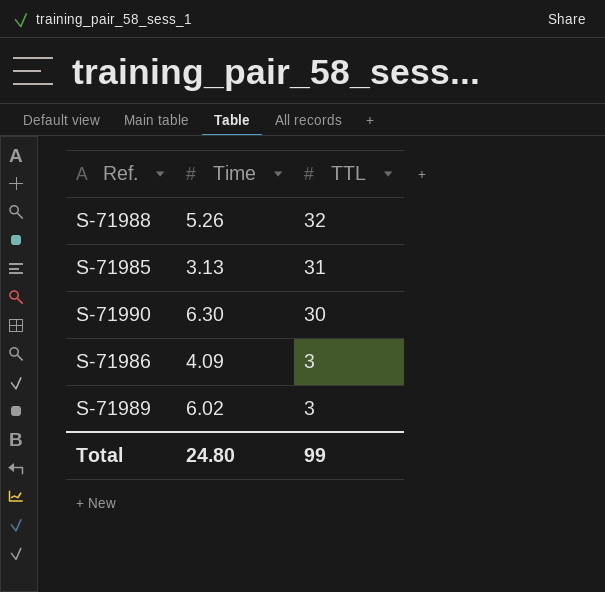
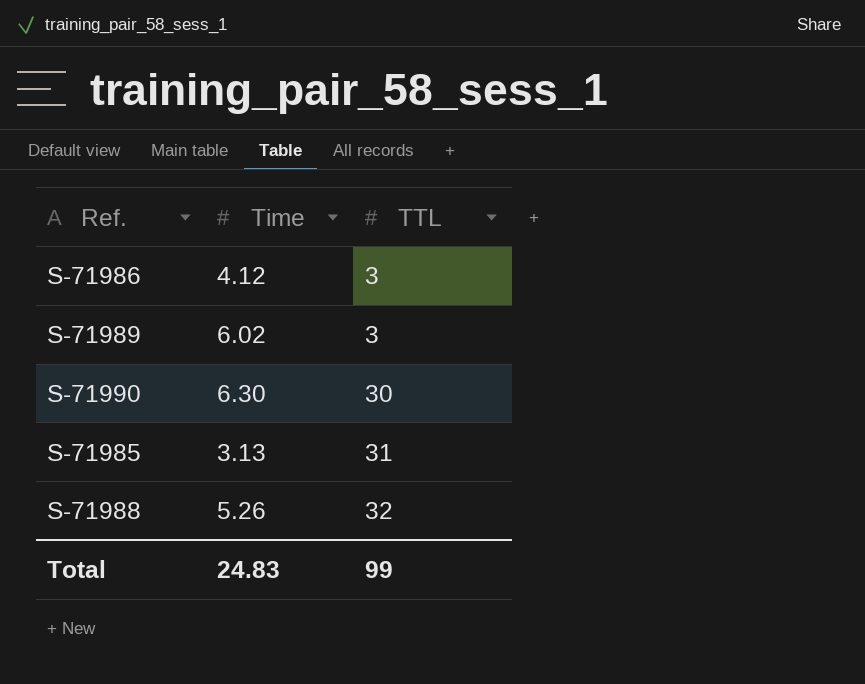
row order: TTL descending -> TTL ascending
S-71986 | Time: 4.09 -> 4.12
Total | Time: 24.80 -> 24.83

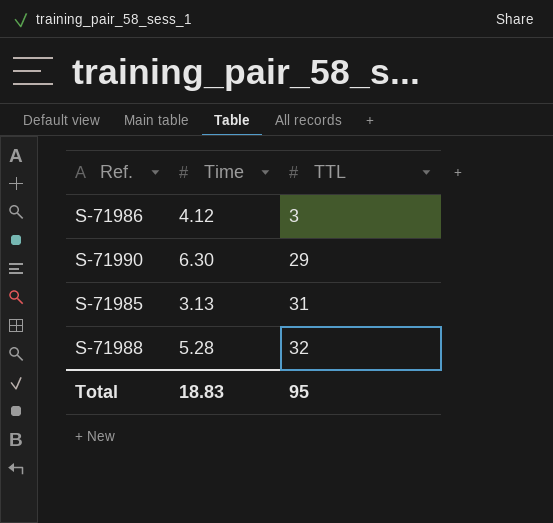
row S-71989: 6.02 | 3 -> none
S-71990 | TTL: 30 -> 29
S-71988 | Time: 5.26 -> 5.28
Total | Time: 24.83 -> 18.83
Total | TTL: 99 -> 95

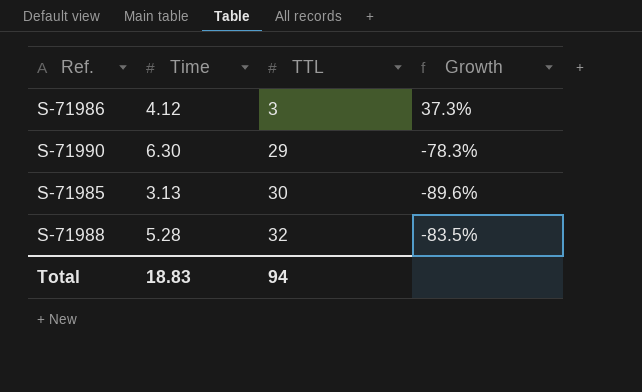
column Growth | formula: none -> ([Time] - [TTL]) / [TTL]
S-71985 | TTL: 31 -> 30
Total | TTL: 95 -> 94

